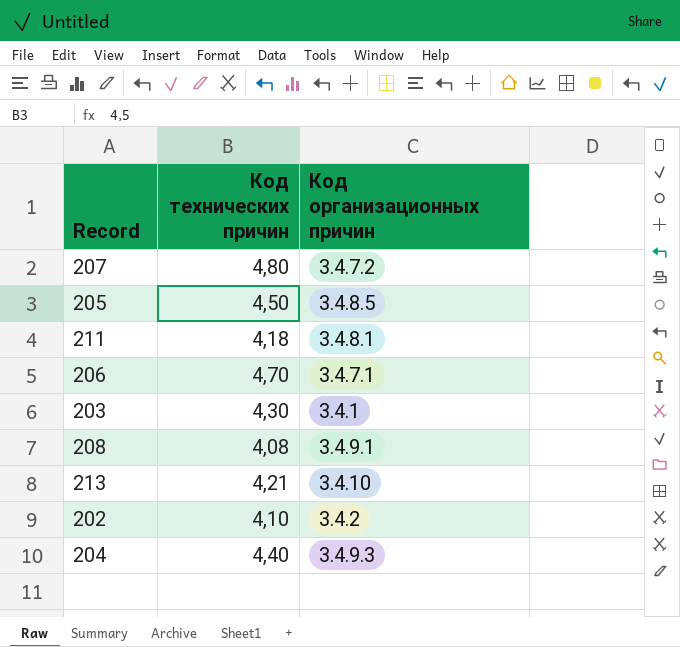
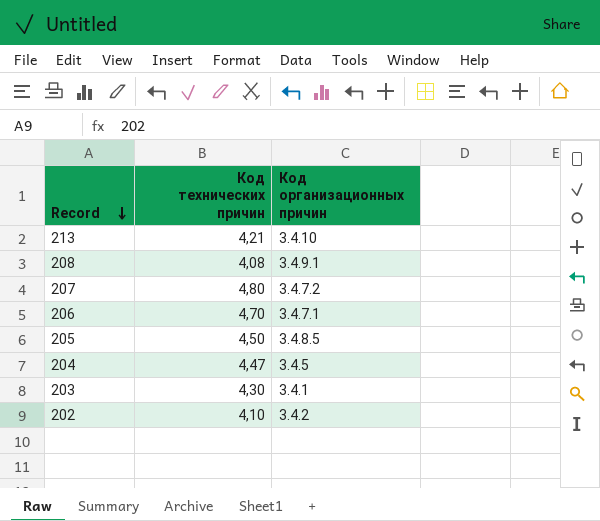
row order: none -> Record descending
row 211: 4,18 | 3.4.8.1 -> none
204 | Код технических причин: 4,40 -> 4,47
204 | Код организационных причин: 3.4.9.3 -> 3.4.5

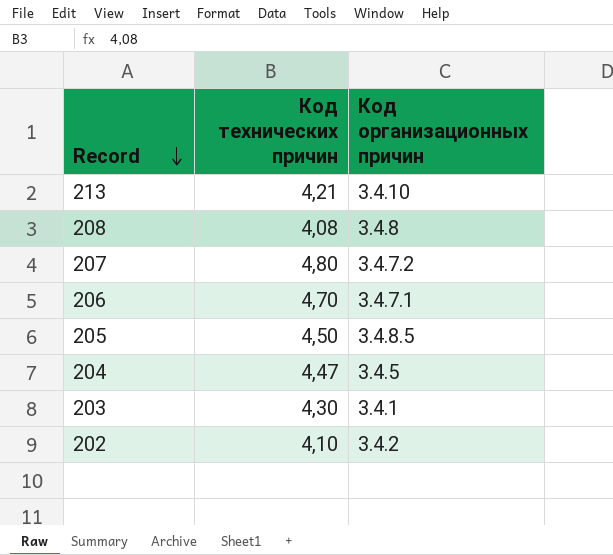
208 | Код организационных причин: 3.4.9.1 -> 3.4.8

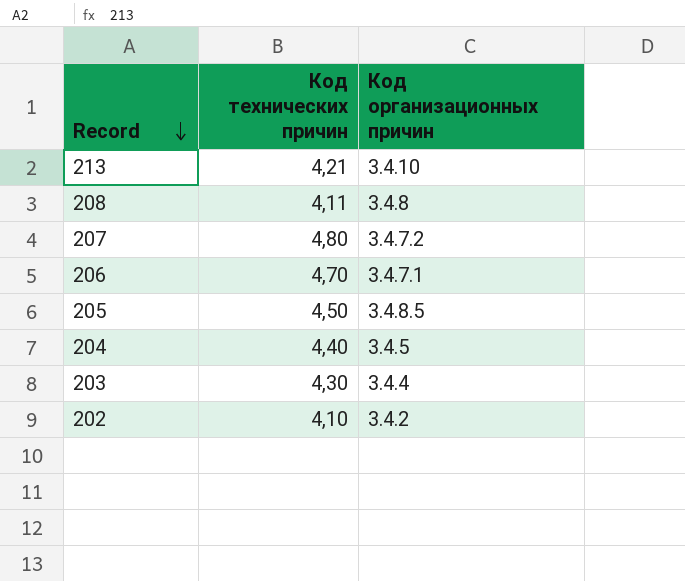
208 | Код технических причин: 4,08 -> 4,11
204 | Код технических причин: 4,47 -> 4,40
203 | Код организационных причин: 3.4.1 -> 3.4.4

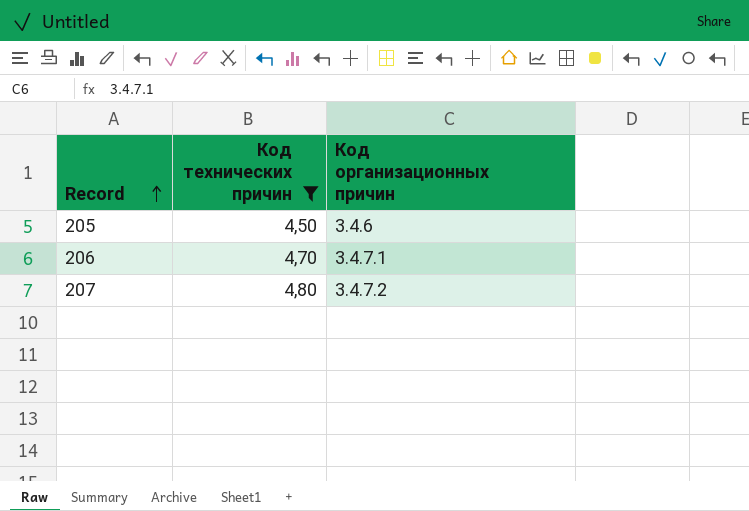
filter: none -> Код технических причин >= 4,50
row order: Record descending -> Record ascending
205 | Код организационных причин: 3.4.8.5 -> 3.4.6

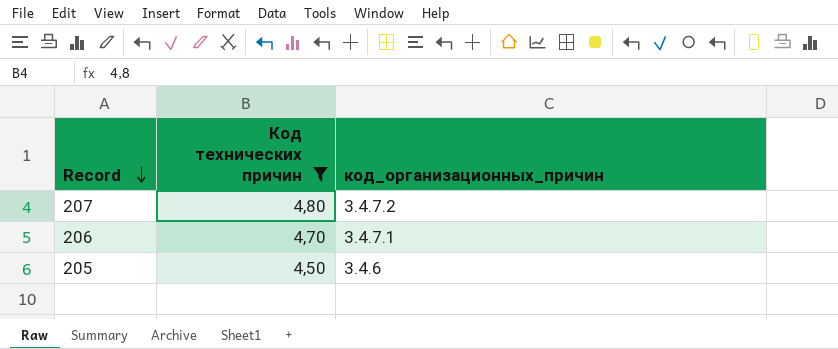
row order: Record ascending -> Record descending
column name: Код организационных причин -> код_организационных_причин

